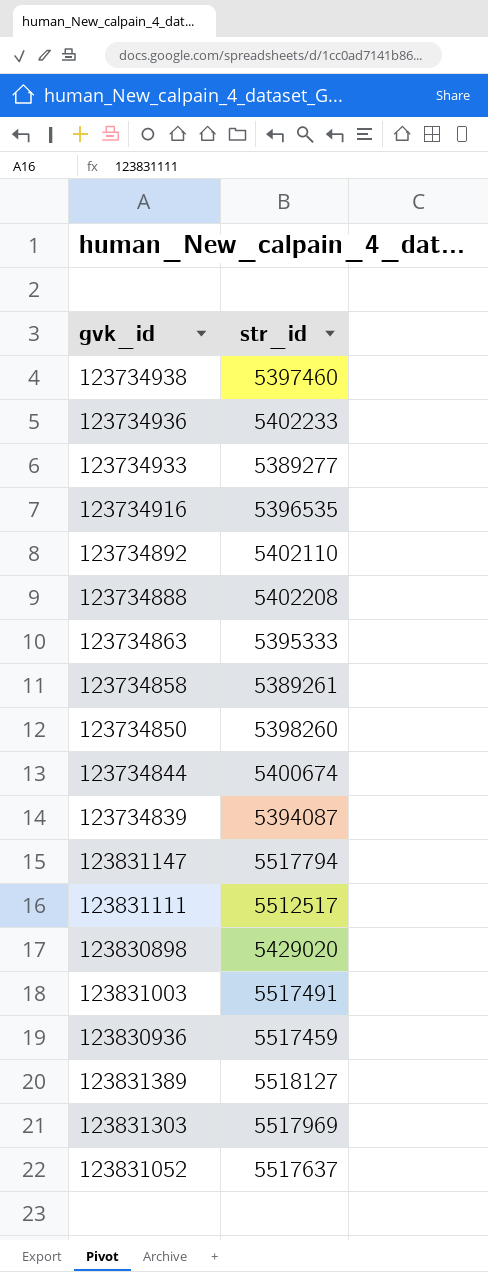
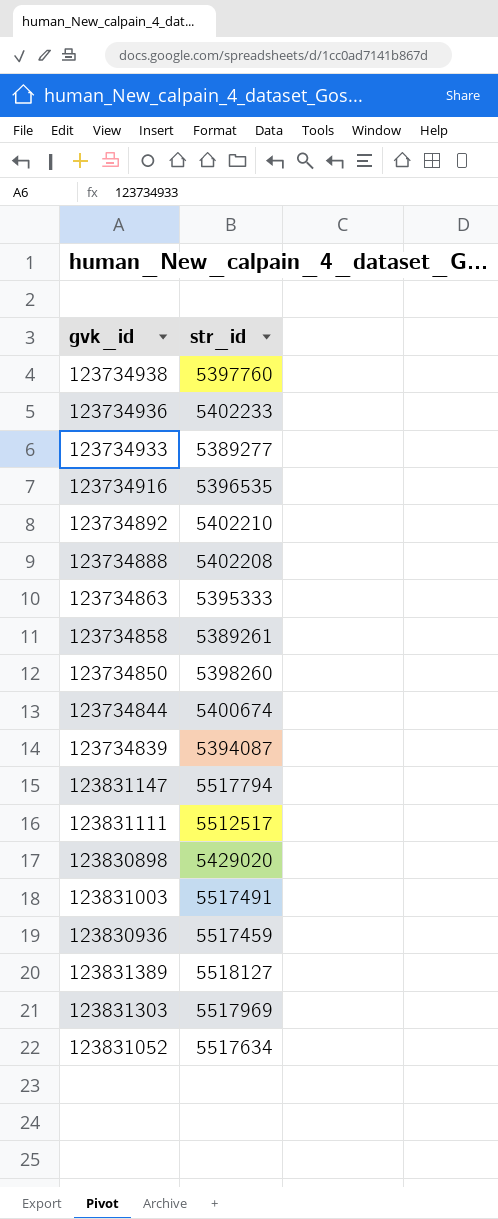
123734938 | str_id: 5397460 -> 5397760
123734892 | str_id: 5402110 -> 5402210
123831052 | str_id: 5517637 -> 5517634

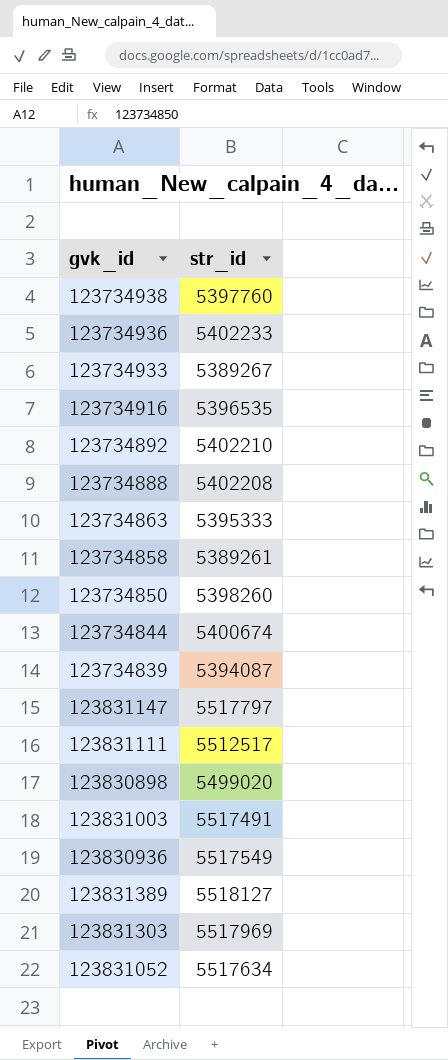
123734933 | str_id: 5389277 -> 5389267
123831147 | str_id: 5517794 -> 5517797
123830898 | str_id: 5429020 -> 5499020
123830936 | str_id: 5517459 -> 5517549

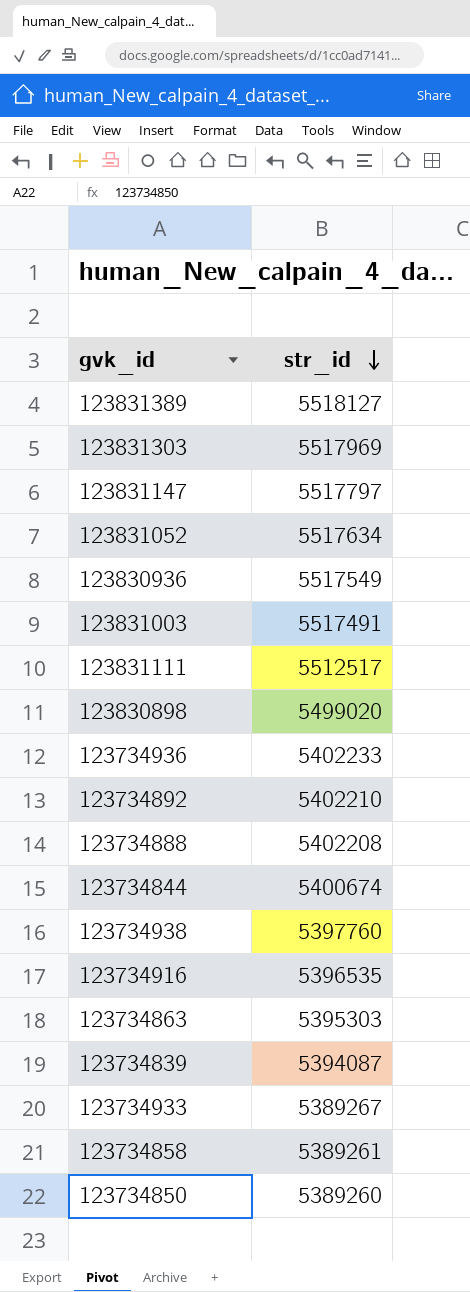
row order: none -> str_id descending
123734863 | str_id: 5395333 -> 5395303
123734850 | str_id: 5398260 -> 5389260

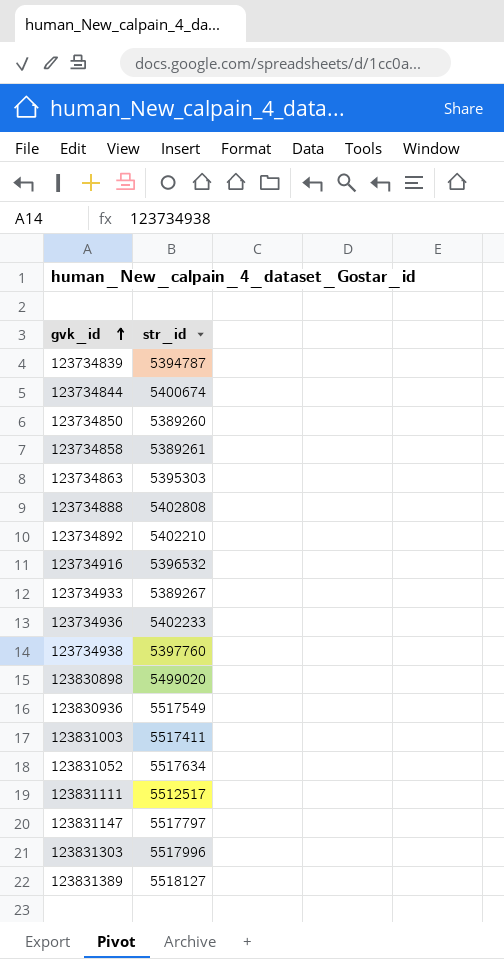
row order: str_id descending -> gvk_id ascending
123734839 | str_id: 5394087 -> 5394787
123734888 | str_id: 5402208 -> 5402808
123734916 | str_id: 5396535 -> 5396532
123831003 | str_id: 5517491 -> 5517411
123831303 | str_id: 5517969 -> 5517996

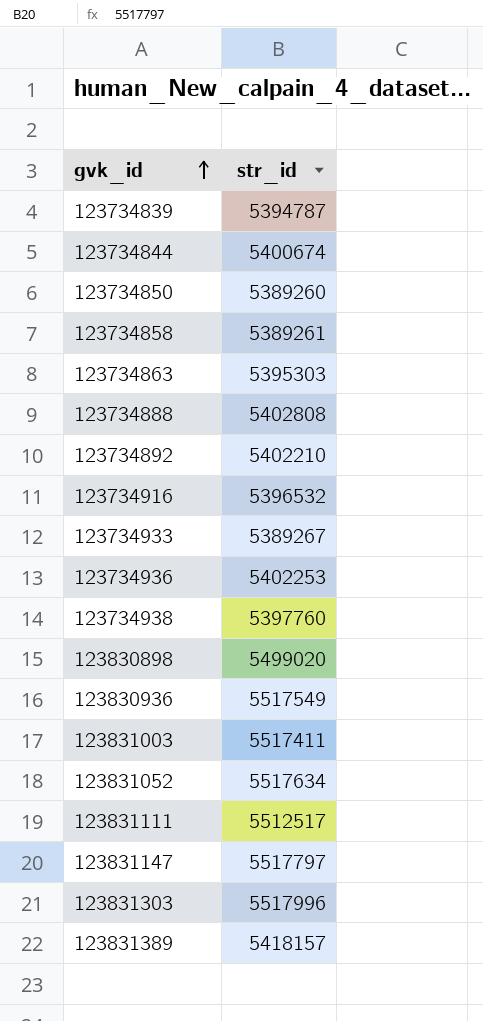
123734936 | str_id: 5402233 -> 5402253
123831389 | str_id: 5518127 -> 5418157

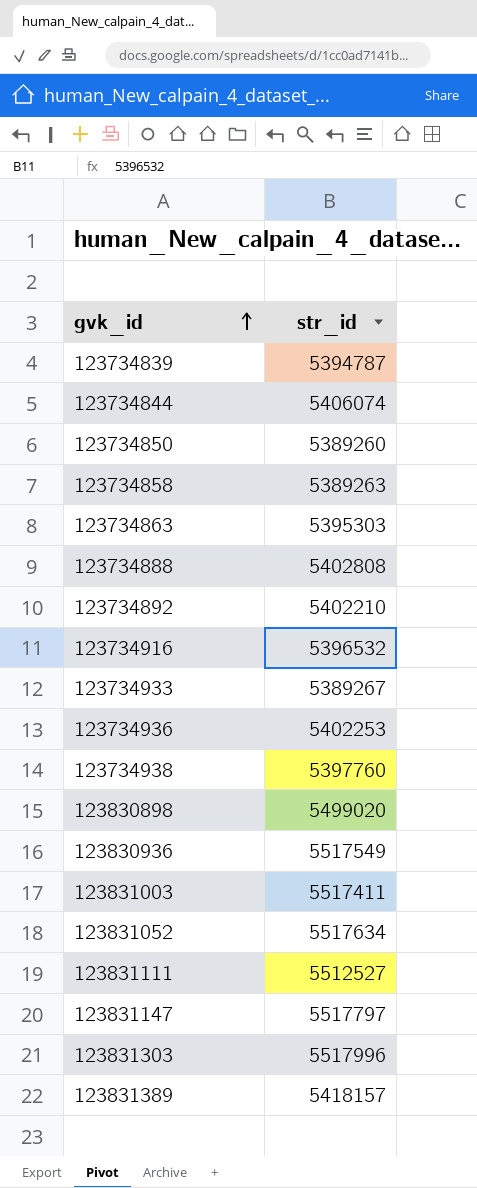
123734844 | str_id: 5400674 -> 5406074
123734858 | str_id: 5389261 -> 5389263
123831111 | str_id: 5512517 -> 5512527

